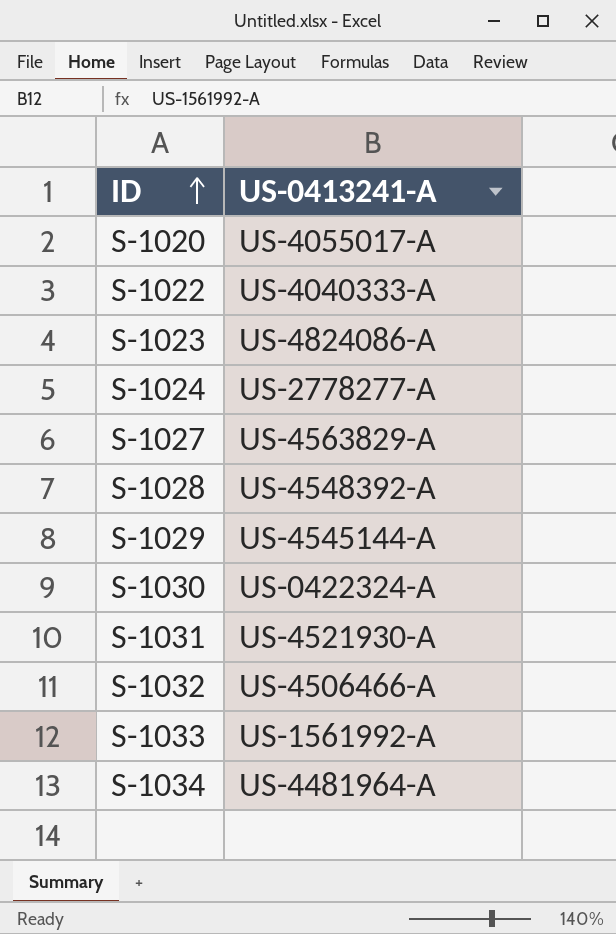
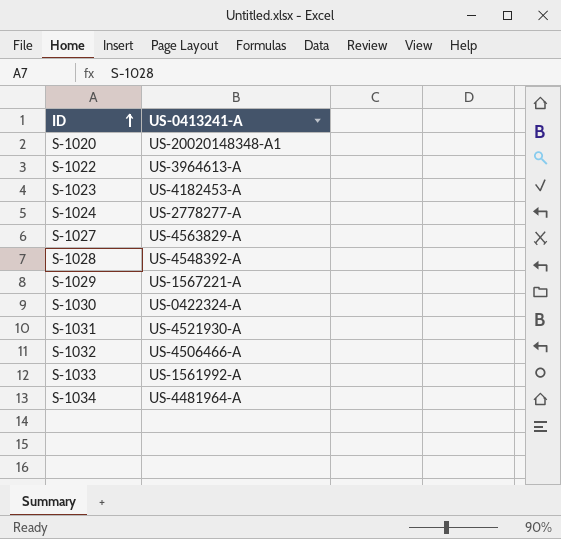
S-1020 | US-0413241-A: US-4055017-A -> US-20020148348-A1
S-1022 | US-0413241-A: US-4040333-A -> US-3964613-A
S-1023 | US-0413241-A: US-4824086-A -> US-4182453-A
S-1029 | US-0413241-A: US-4545144-A -> US-1567221-A

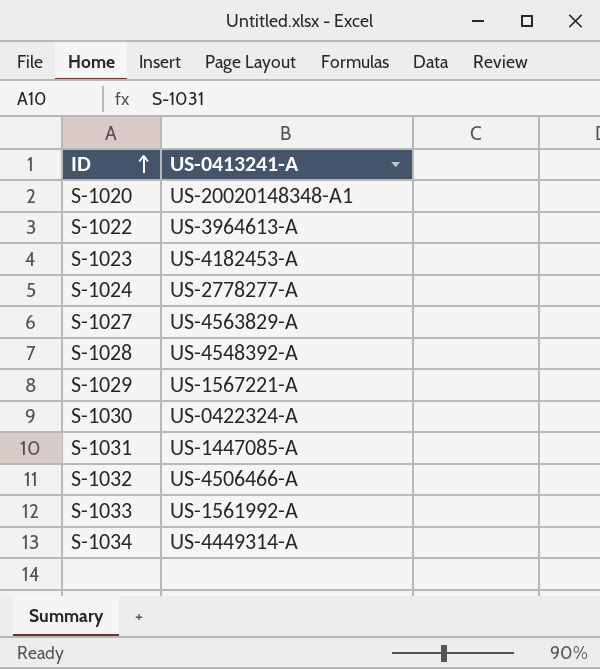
S-1031 | US-0413241-A: US-4521930-A -> US-1447085-A
S-1034 | US-0413241-A: US-4481964-A -> US-4449314-A

